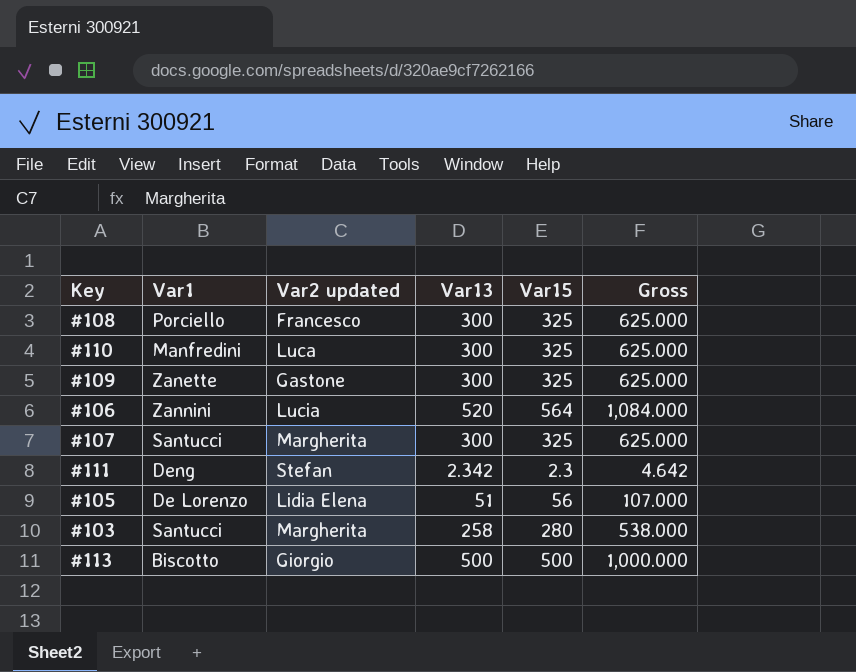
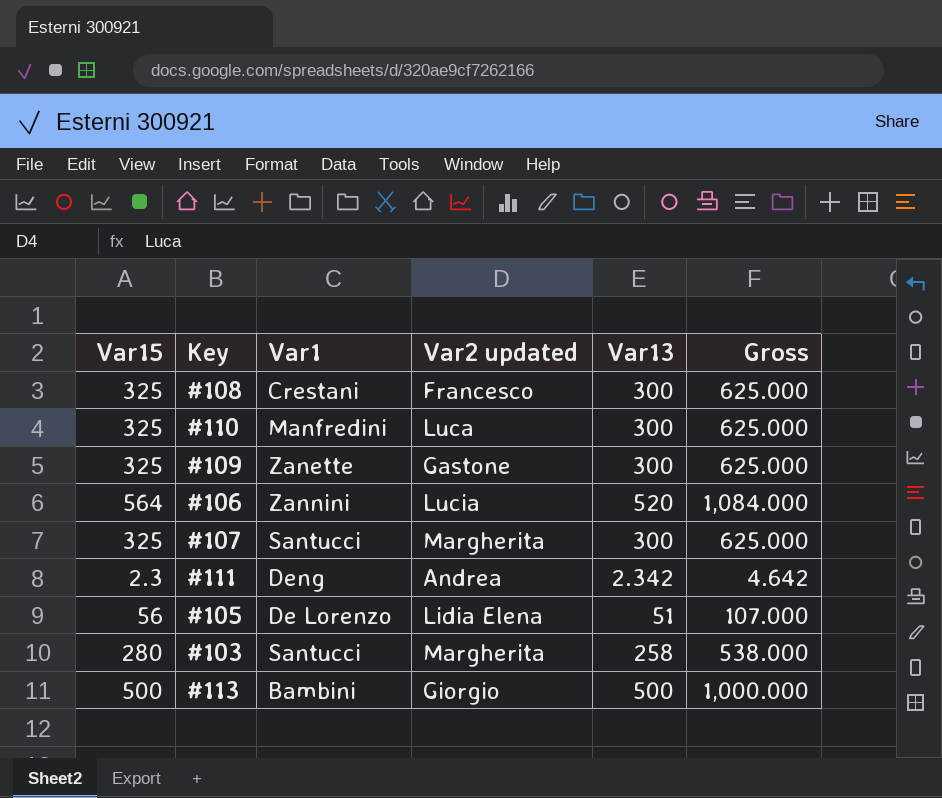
column Var15 | position: 5 -> 1
#108 | Var1: Porciello -> Crestani
#111 | Var2 updated: Stefan -> Andrea
#113 | Var1: Biscotto -> Bambini

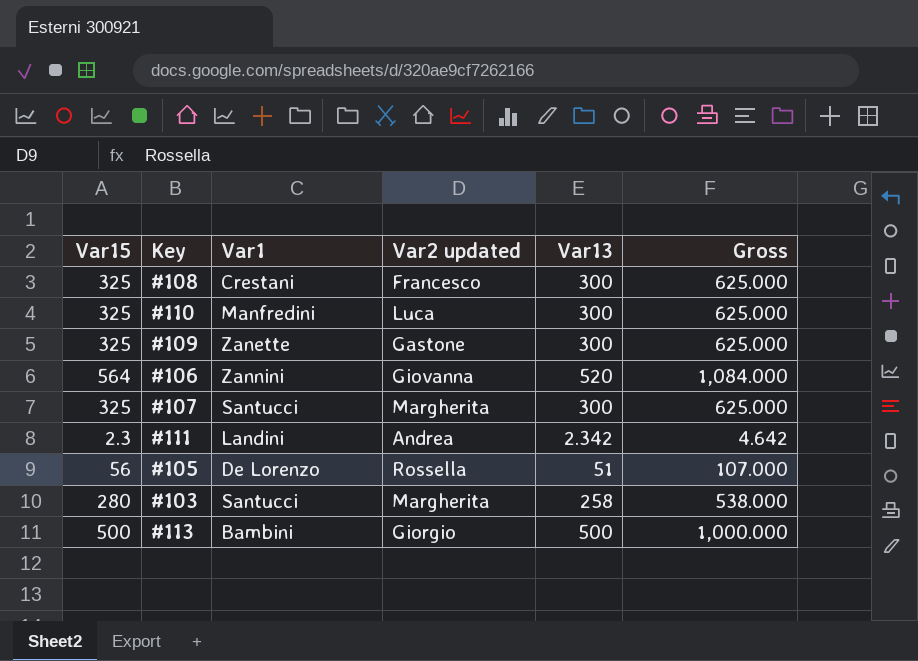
#106 | Var2 updated: Lucia -> Giovanna
#111 | Var1: Deng -> Landini
#105 | Var2 updated: Lidia Elena -> Rossella

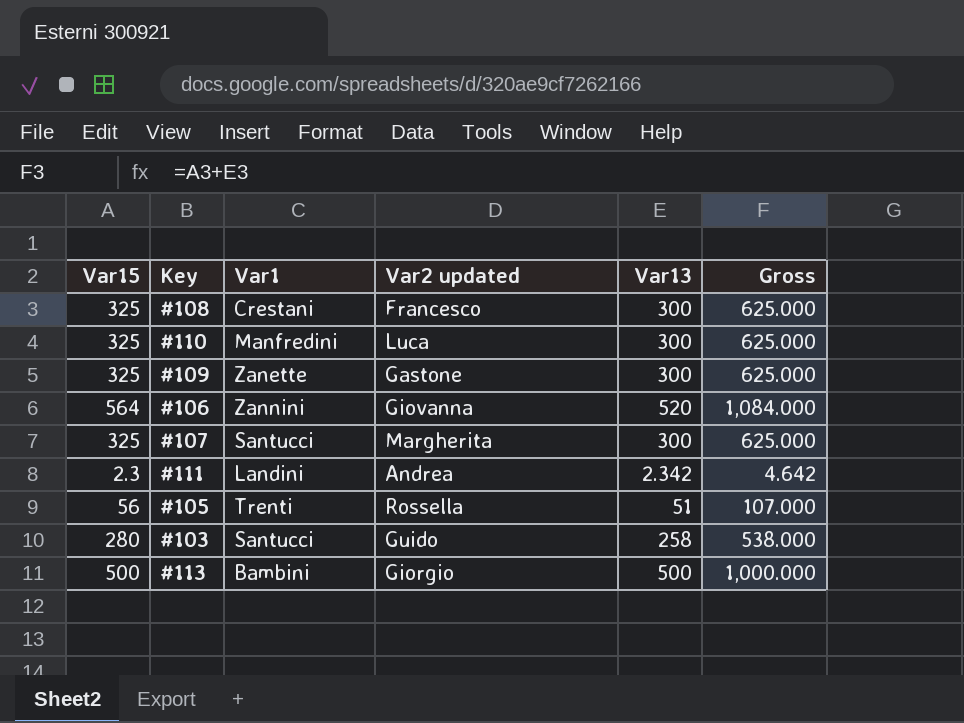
#105 | Var1: De Lorenzo -> Trenti
#103 | Var2 updated: Margherita -> Guido

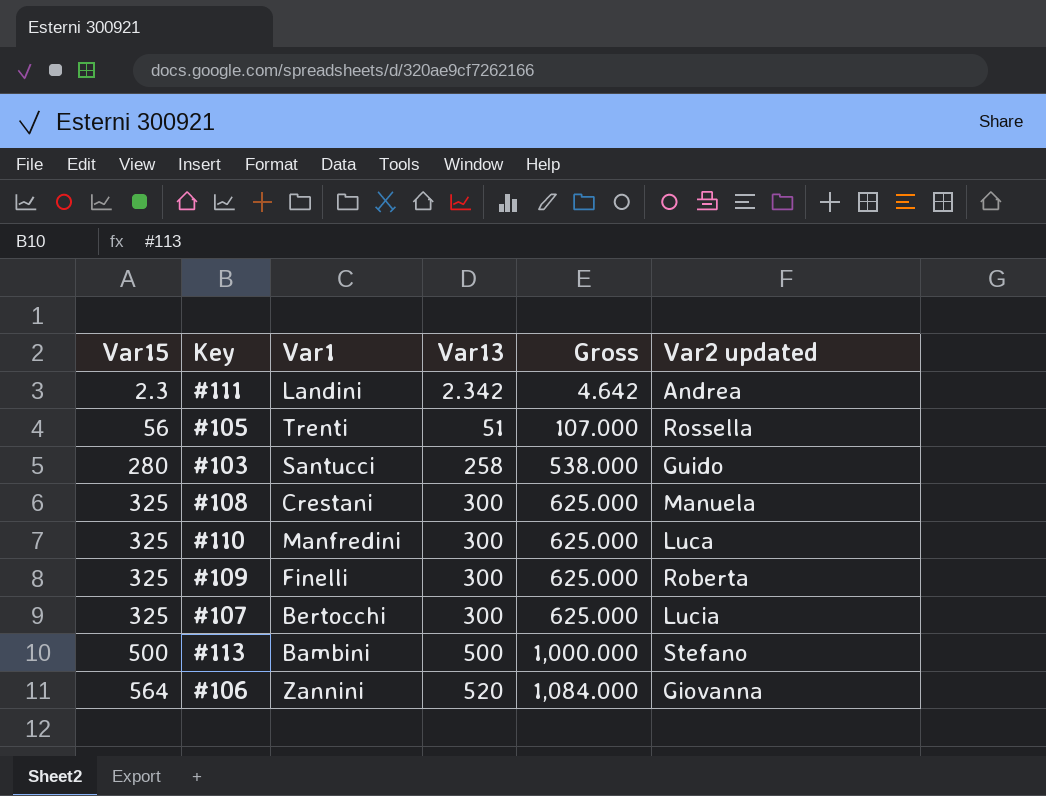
row order: none -> Var15 ascending
column Var2 updated | position: 4 -> 6
#108 | Var2 updated: Francesco -> Manuela
#109 | Var1: Zanette -> Finelli
#109 | Var2 updated: Gastone -> Roberta
#107 | Var1: Santucci -> Bertocchi
#107 | Var2 updated: Margherita -> Lucia
#113 | Var2 updated: Giorgio -> Stefano

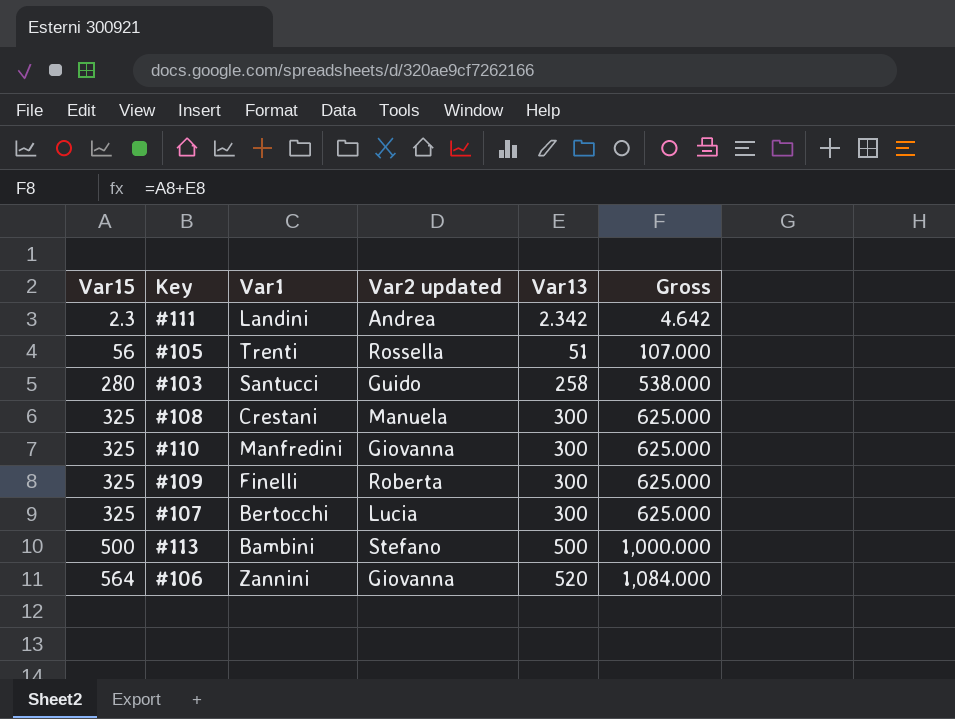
column Var2 updated | position: 6 -> 4
#110 | Var2 updated: Luca -> Giovanna

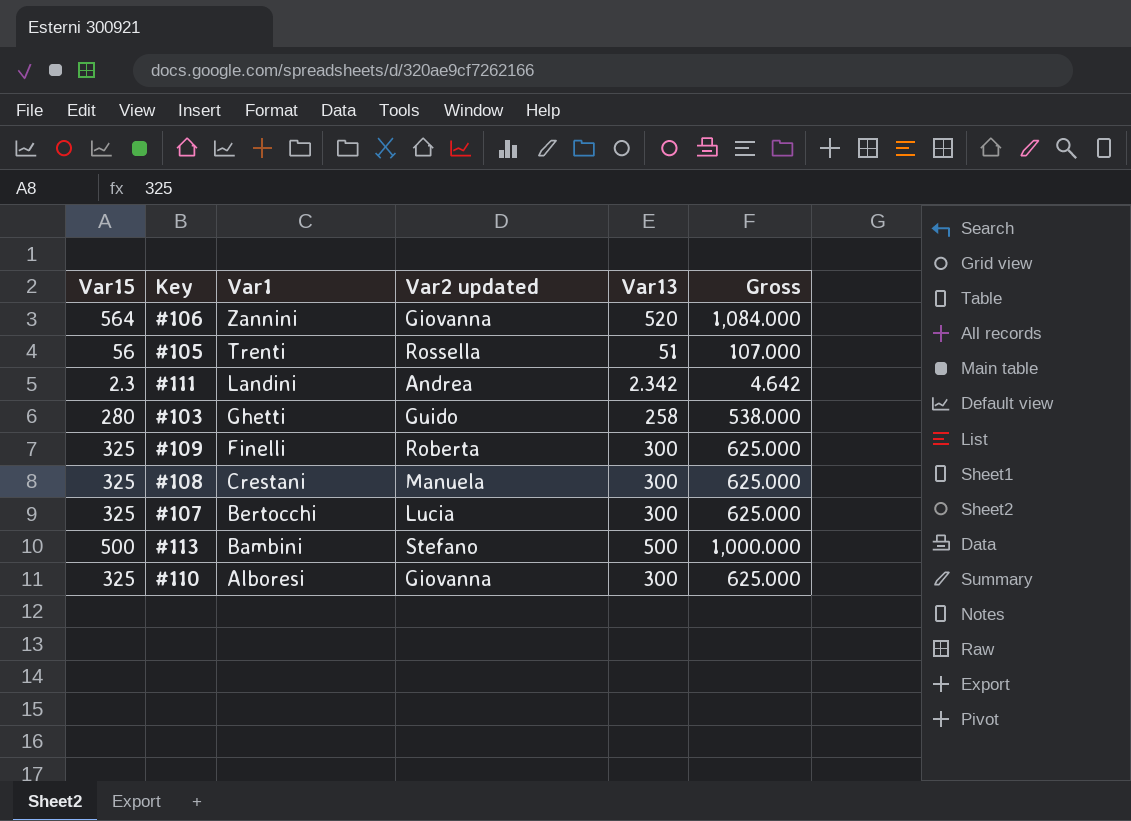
row order: Var15 ascending -> Var1 descending
#103 | Var1: Santucci -> Ghetti
#110 | Var1: Manfredini -> Alboresi

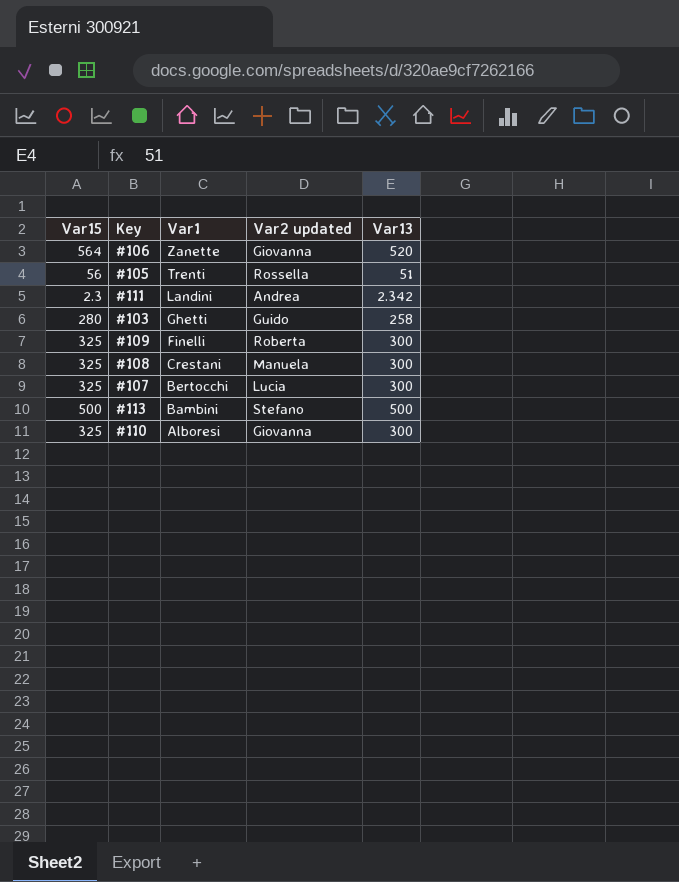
column Gross | formula: [Var15] + [Var13] -> none
#106 | Var1: Zannini -> Zanette

